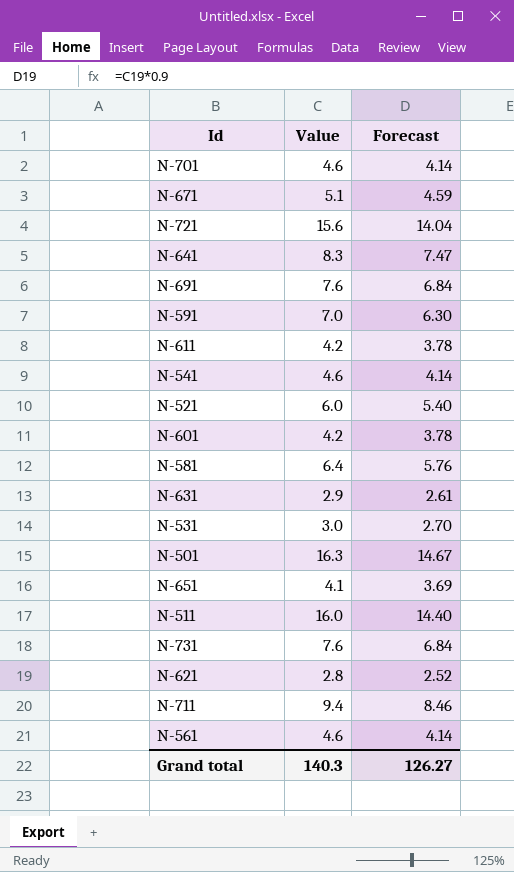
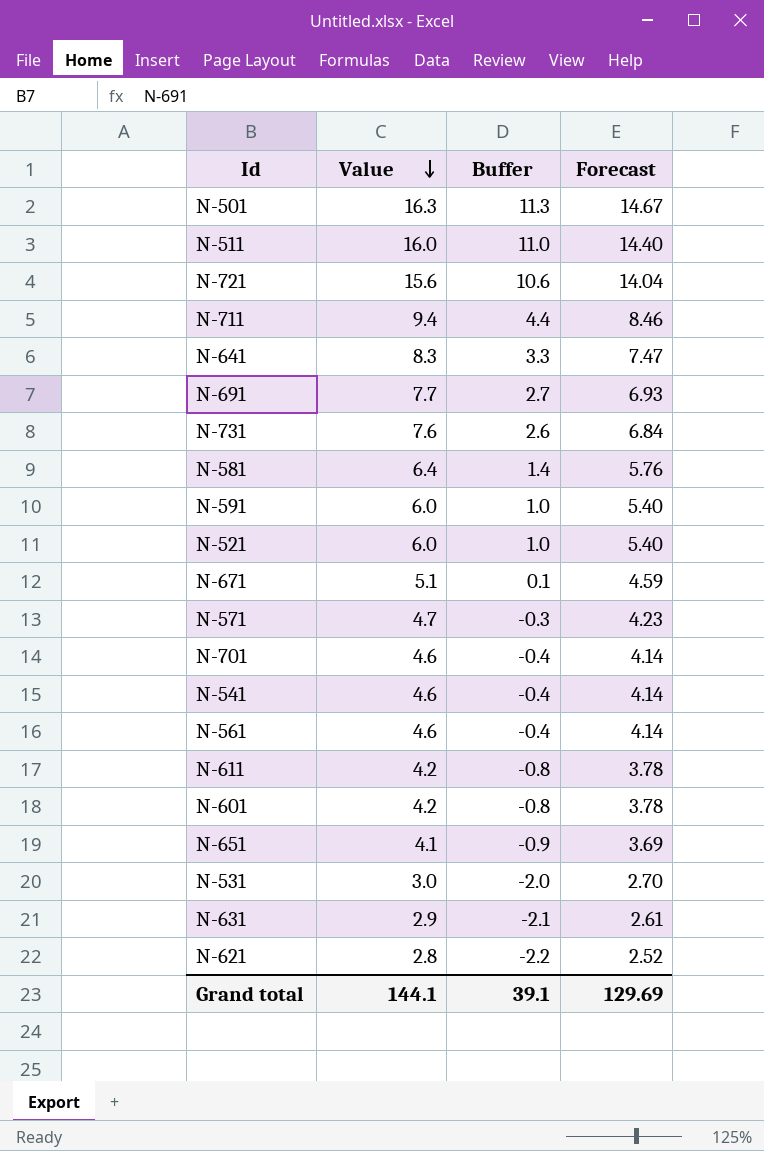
row order: none -> Value descending
column Buffer | formula: none -> [Value] - 5
N-691 | Value: 7.6 -> 7.7
N-691 | Forecast: 6.84 -> 6.93
N-591 | Value: 7.0 -> 6.0
N-591 | Forecast: 6.30 -> 5.40
row N-571: none -> 4.7 | -0.3 | 4.23
Grand total | Value: 140.3 -> 144.1
Grand total | Forecast: 126.27 -> 129.69

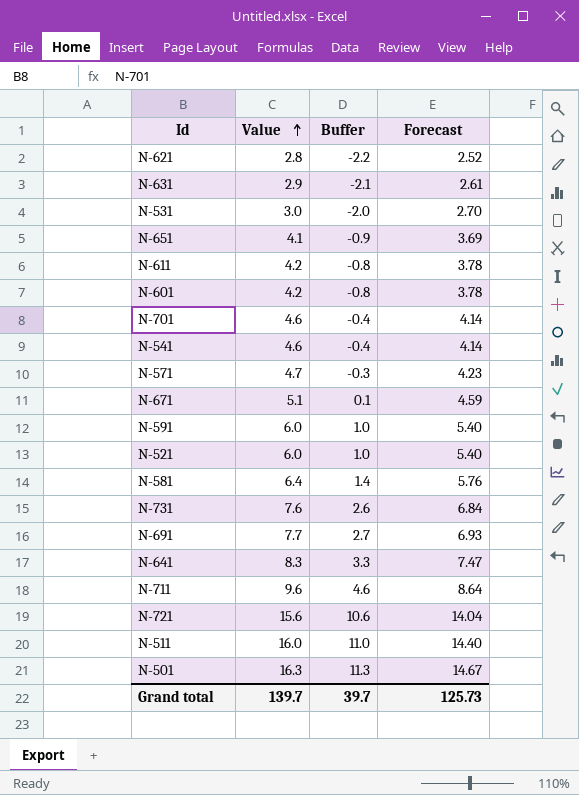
row order: Value descending -> Value ascending
row N-561: 4.6 | -0.4 | 4.14 -> none
N-711 | Value: 9.4 -> 9.6
N-711 | Buffer: 4.4 -> 4.6
N-711 | Forecast: 8.46 -> 8.64
Grand total | Value: 144.1 -> 139.7
Grand total | Buffer: 39.1 -> 39.7
Grand total | Forecast: 129.69 -> 125.73

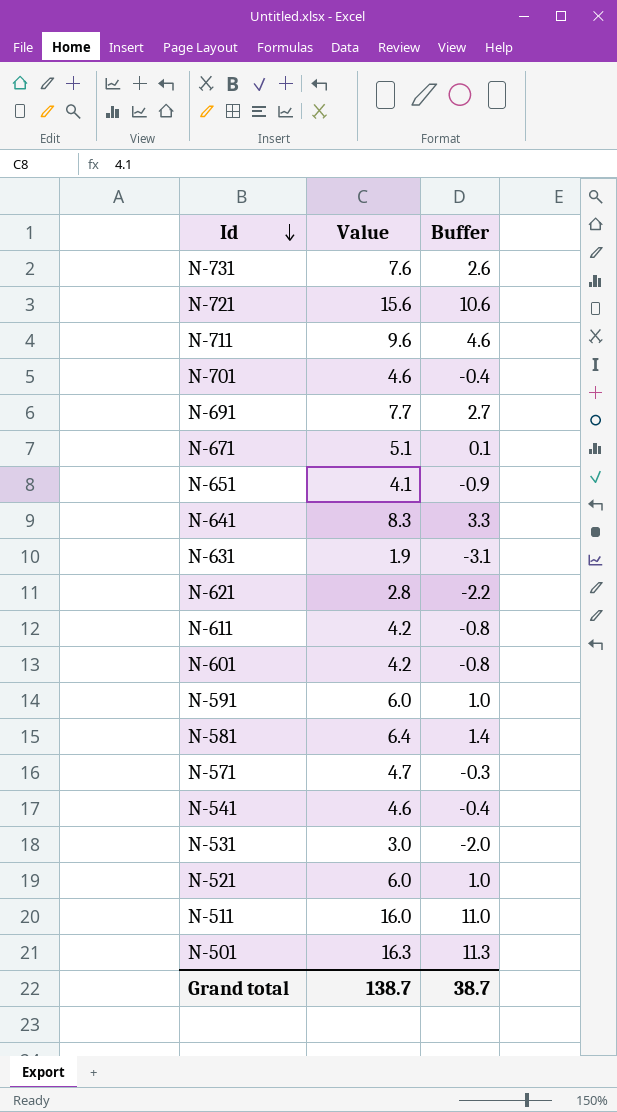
row order: Value ascending -> Id descending
column Forecast | formula: [Value] * 0.9 -> none
N-631 | Value: 2.9 -> 1.9
N-631 | Buffer: -2.1 -> -3.1
Grand total | Value: 139.7 -> 138.7
Grand total | Buffer: 39.7 -> 38.7

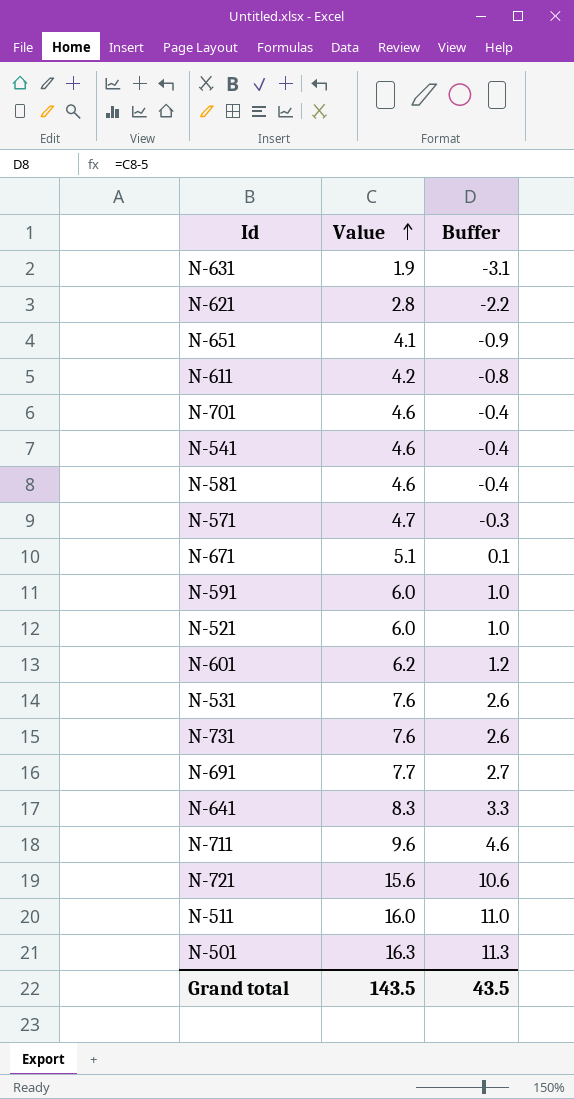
row order: Id descending -> Value ascending
N-581 | Value: 6.4 -> 4.6
N-581 | Buffer: 1.4 -> -0.4
N-601 | Value: 4.2 -> 6.2
N-601 | Buffer: -0.8 -> 1.2
N-531 | Value: 3.0 -> 7.6
N-531 | Buffer: -2.0 -> 2.6
Grand total | Value: 138.7 -> 143.5
Grand total | Buffer: 38.7 -> 43.5

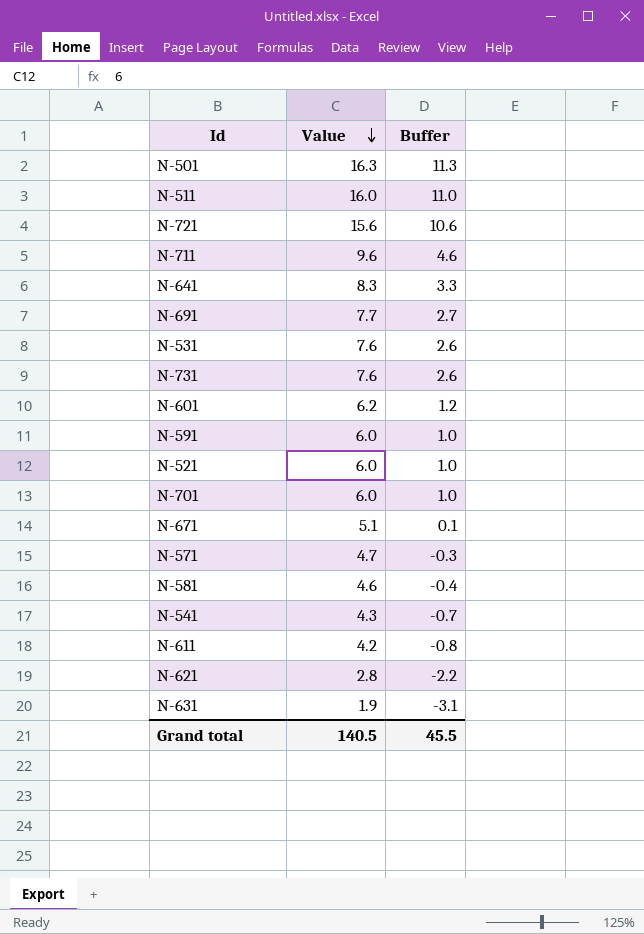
row order: Value ascending -> Value descending
row N-651: 4.1 | -0.9 -> none
N-701 | Value: 4.6 -> 6.0
N-701 | Buffer: -0.4 -> 1.0
N-541 | Value: 4.6 -> 4.3
N-541 | Buffer: -0.4 -> -0.7
Grand total | Value: 143.5 -> 140.5
Grand total | Buffer: 43.5 -> 45.5

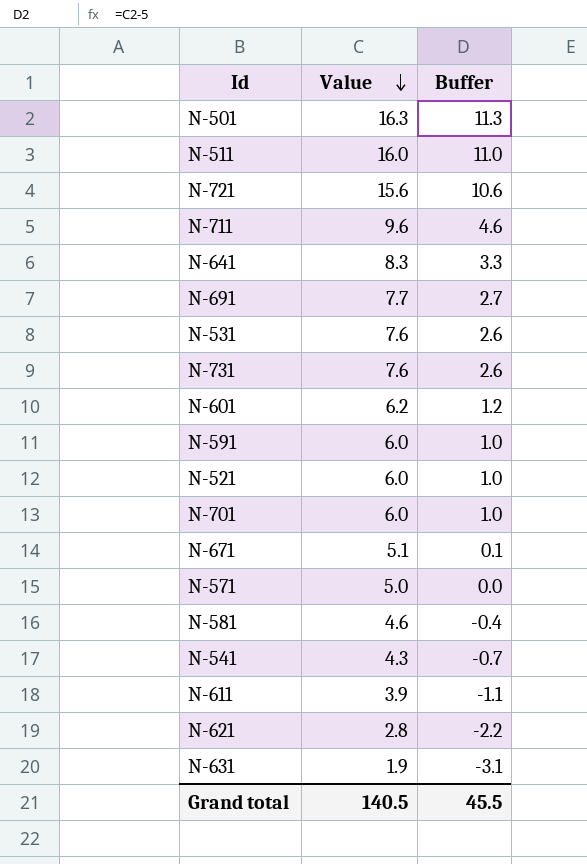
N-571 | Value: 4.7 -> 5.0
N-571 | Buffer: -0.3 -> 0.0
N-611 | Value: 4.2 -> 3.9
N-611 | Buffer: -0.8 -> -1.1

